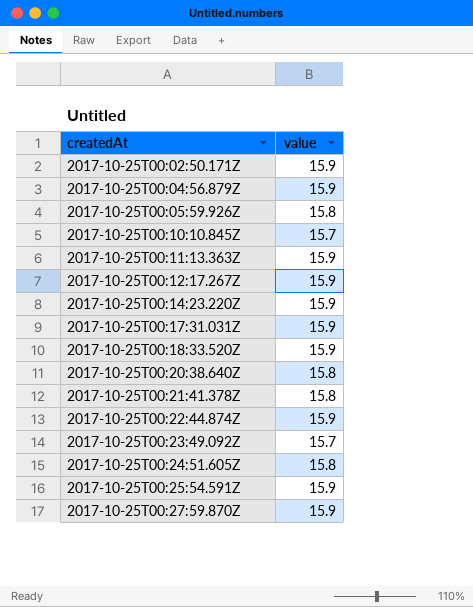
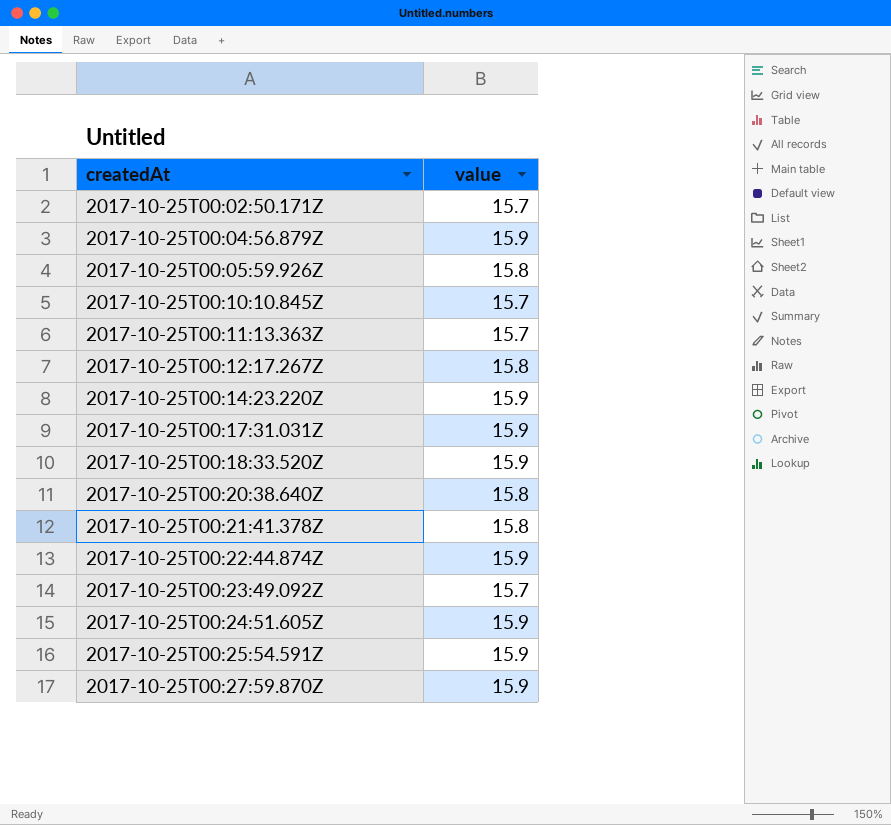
2017-10-25T00:02:50.171Z | value: 15.9 -> 15.7
2017-10-25T00:11:13.363Z | value: 15.9 -> 15.7
2017-10-25T00:12:17.267Z | value: 15.9 -> 15.8
2017-10-25T00:24:51.605Z | value: 15.8 -> 15.9

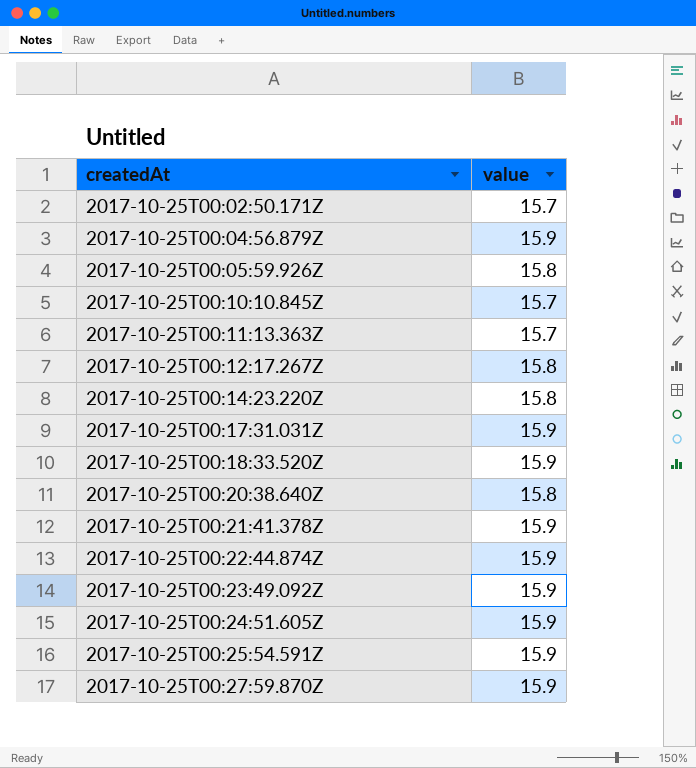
2017-10-25T00:14:23.220Z | value: 15.9 -> 15.8
2017-10-25T00:21:41.378Z | value: 15.8 -> 15.9
2017-10-25T00:23:49.092Z | value: 15.7 -> 15.9

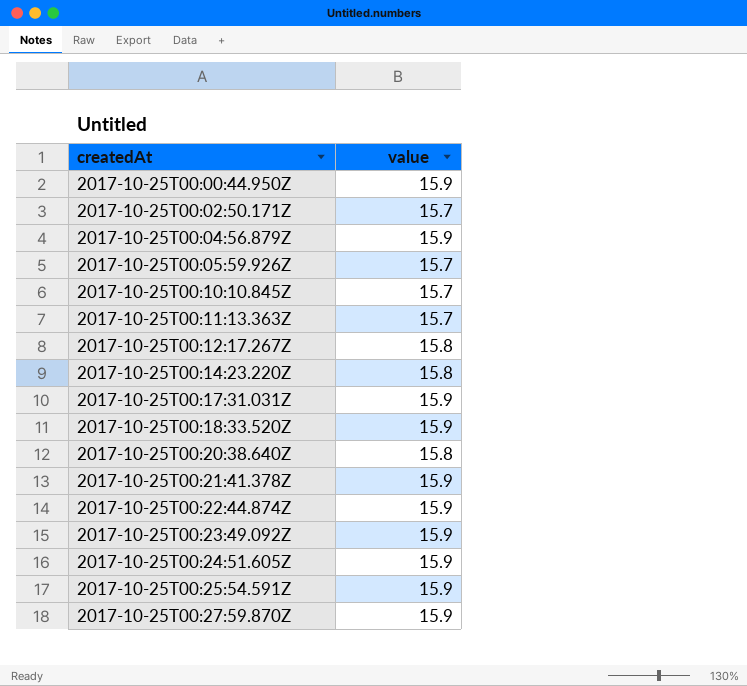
row 2017-10-25T00:00:44.950Z: none -> 15.9
2017-10-25T00:05:59.926Z | value: 15.8 -> 15.7

